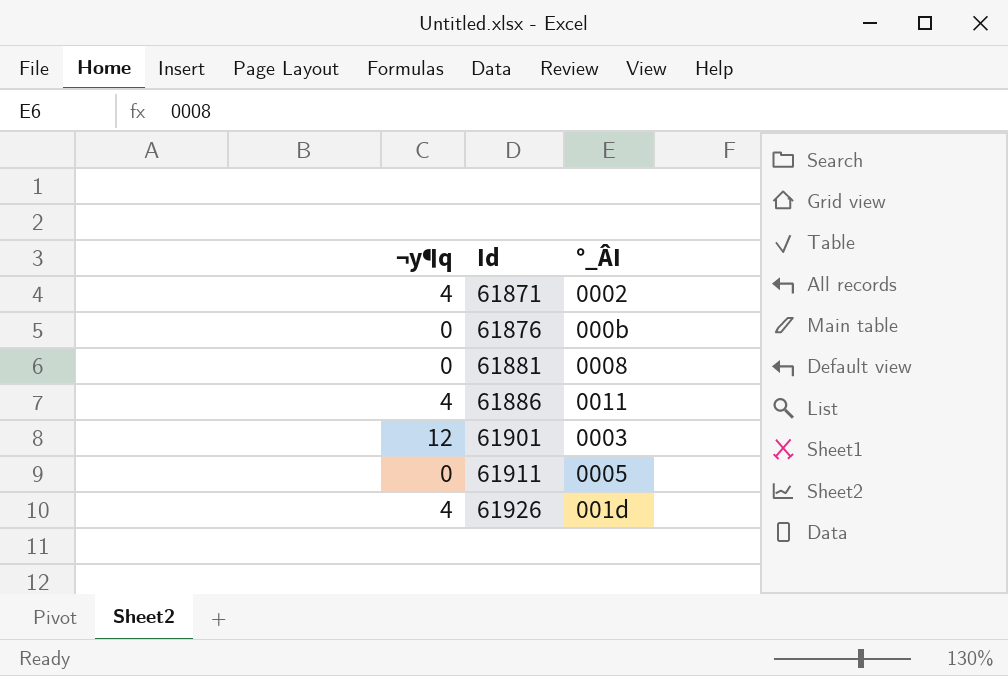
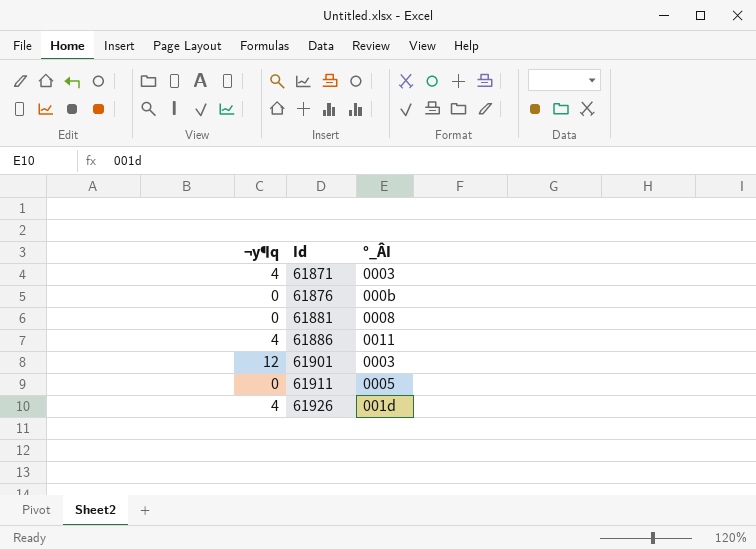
61871 | °_ÂI: 0002 -> 0003

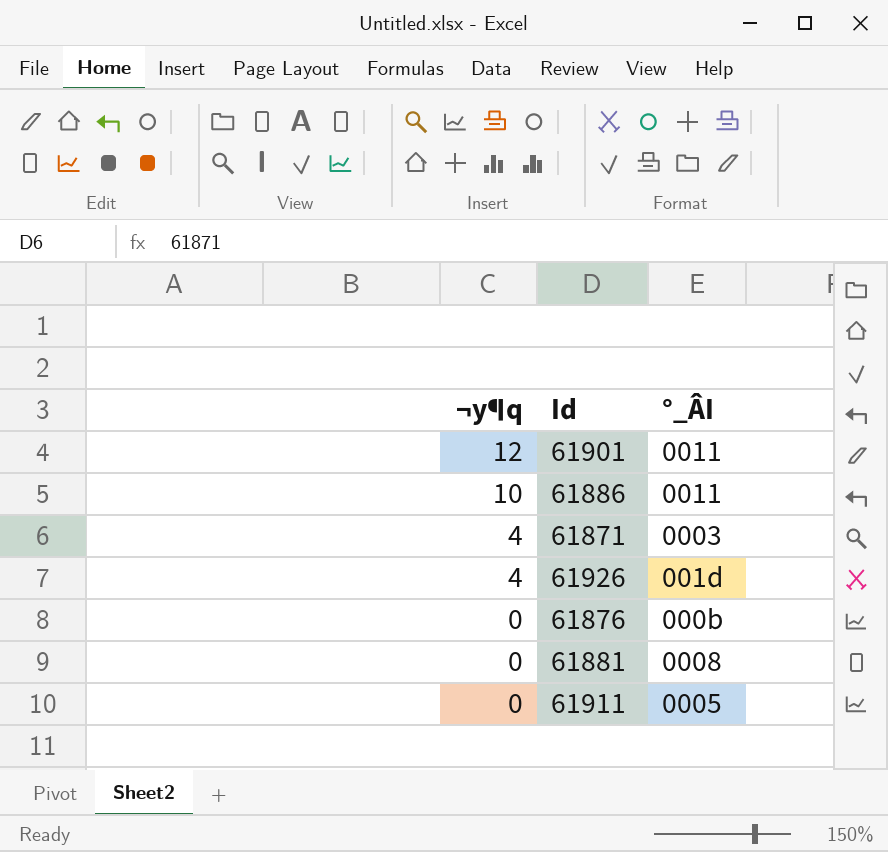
row order: Id ascending -> ¬y¶q descending
61901 | °_ÂI: 0003 -> 0011
61886 | ¬y¶q: 4 -> 10

